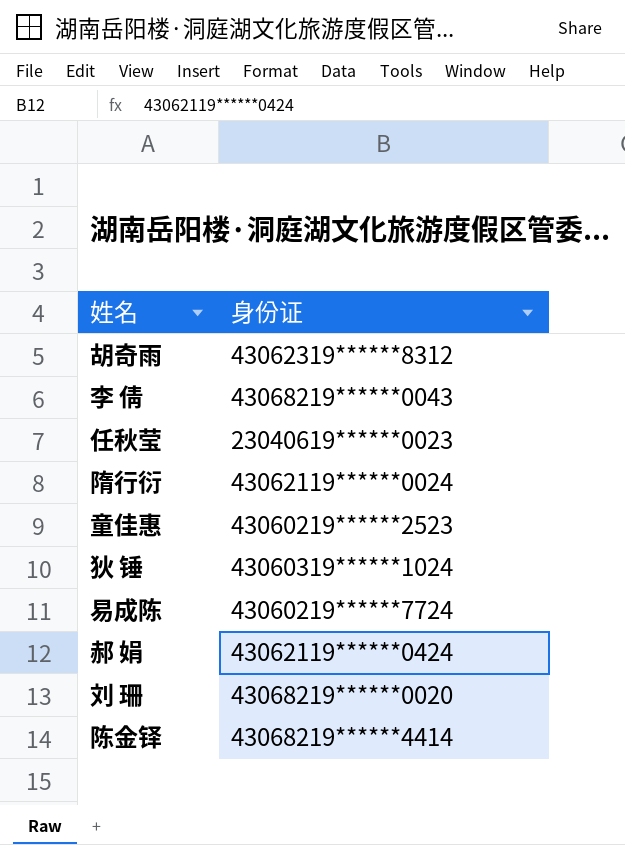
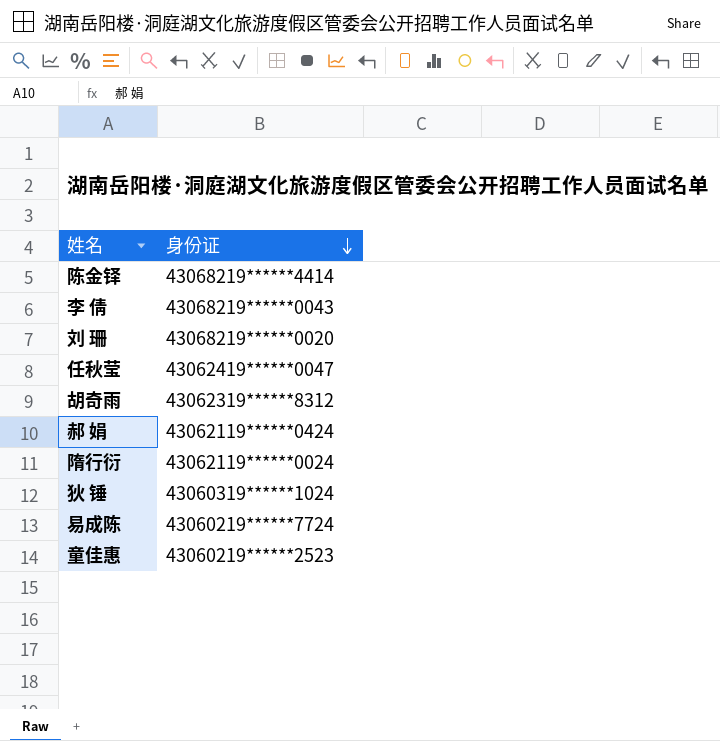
row order: none -> 身份证 descending
任秋莹 | 身份证: 23040619******0023 -> 43062419******0047

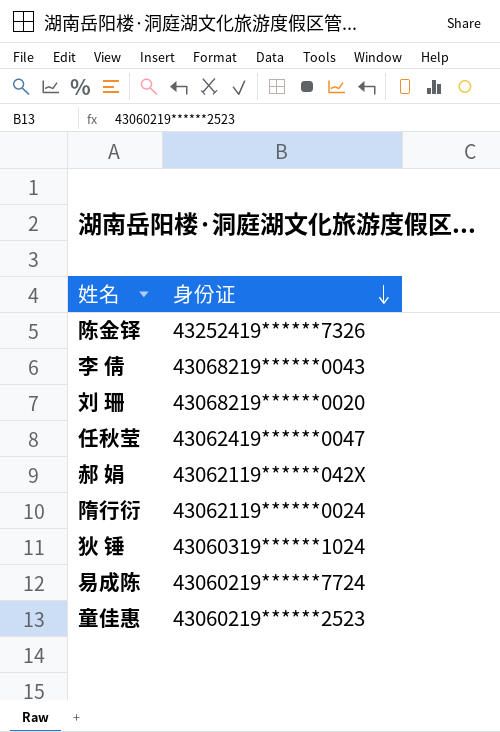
row 胡奇雨: 43062319******8312 -> none
陈金铎 | 身份证: 43068219******4414 -> 43252419******7326
郝 娟 | 身份证: 43062119******0424 -> 43062119******042X

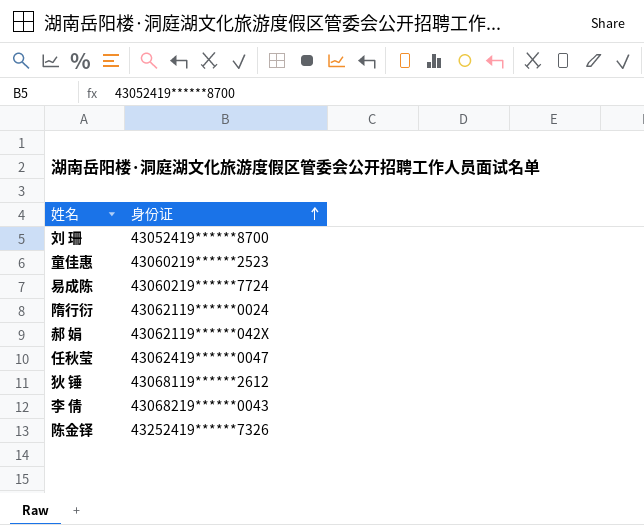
row order: 身份证 descending -> 身份证 ascending
刘 珊 | 身份证: 43068219******0020 -> 43052419******8700
狄 锤 | 身份证: 43060319******1024 -> 43068119******2612

